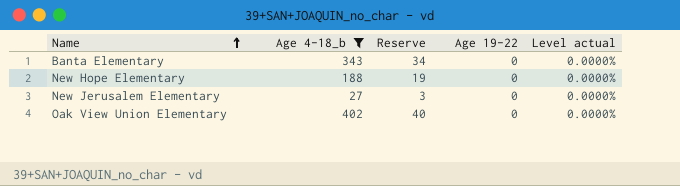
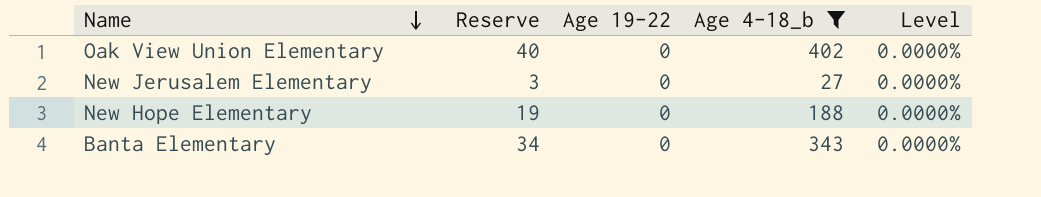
row order: Name ascending -> Name descending
column Age 4-18_b | position: 2 -> 4
column name: Level actual -> Level

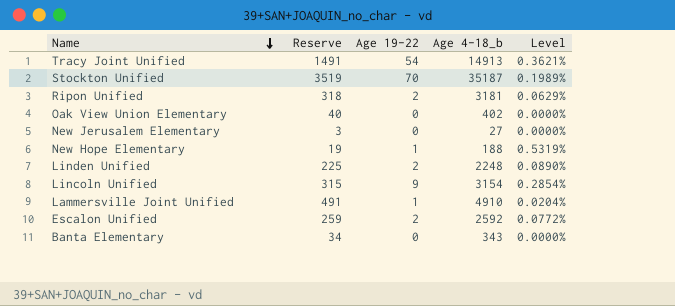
filter: Age 4-18_b <= 402 -> none
New Hope Elementary | Age 19-22: 0 -> 1
New Hope Elementary | Level: 0.0000% -> 0.5319%

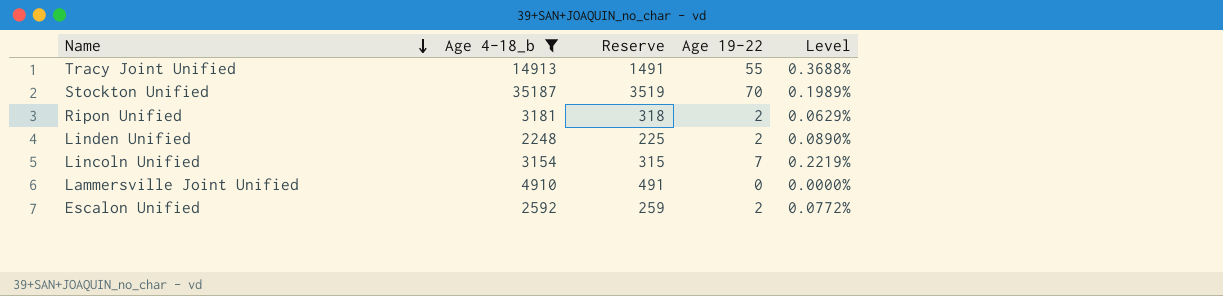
filter: none -> Age 4-18_b >= 2248
column Age 4-18_b | position: 4 -> 2
Tracy Joint Unified | Age 19-22: 54 -> 55
Tracy Joint Unified | Level: 0.3621% -> 0.3688%
Lincoln Unified | Age 19-22: 9 -> 7
Lincoln Unified | Level: 0.2854% -> 0.2219%
Lammersville Joint Unified | Age 19-22: 1 -> 0
Lammersville Joint Unified | Level: 0.0204% -> 0.0000%

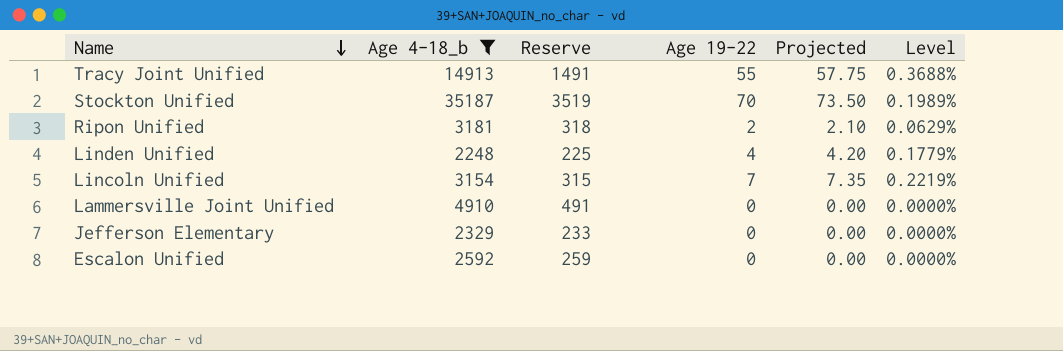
column Projected | formula: none -> [Age 19-22] * 1.05
Linden Unified | Age 19-22: 2 -> 4
Linden Unified | Level: 0.0890% -> 0.1779%
row Jefferson Elementary: none -> 2329 | 233 | 0 | 0.00 | 0.0000%
Escalon Unified | Age 19-22: 2 -> 0
Escalon Unified | Level: 0.0772% -> 0.0000%

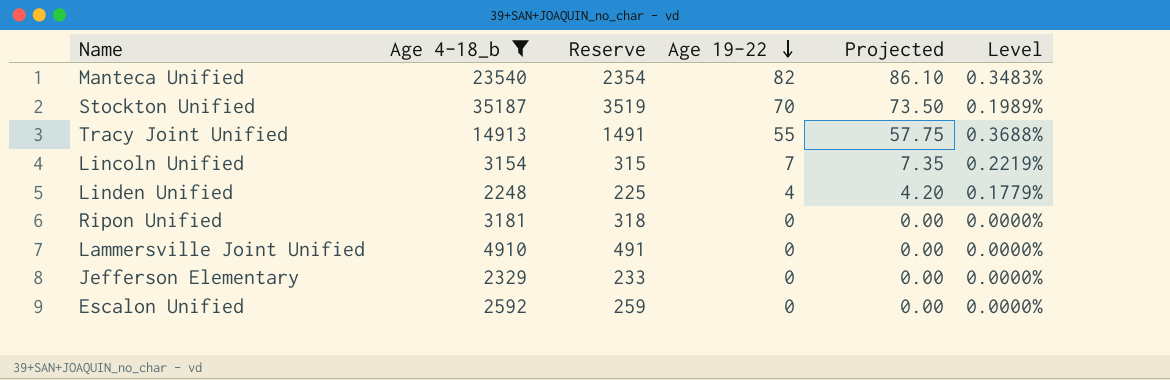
row order: Name descending -> Age 19-22 descending
row Manteca Unified: none -> 23540 | 2354 | 82 | 86.10 | 0.3483%
Ripon Unified | Age 19-22: 2 -> 0
Ripon Unified | Projected: 2.10 -> 0.00
Ripon Unified | Level: 0.0629% -> 0.0000%

